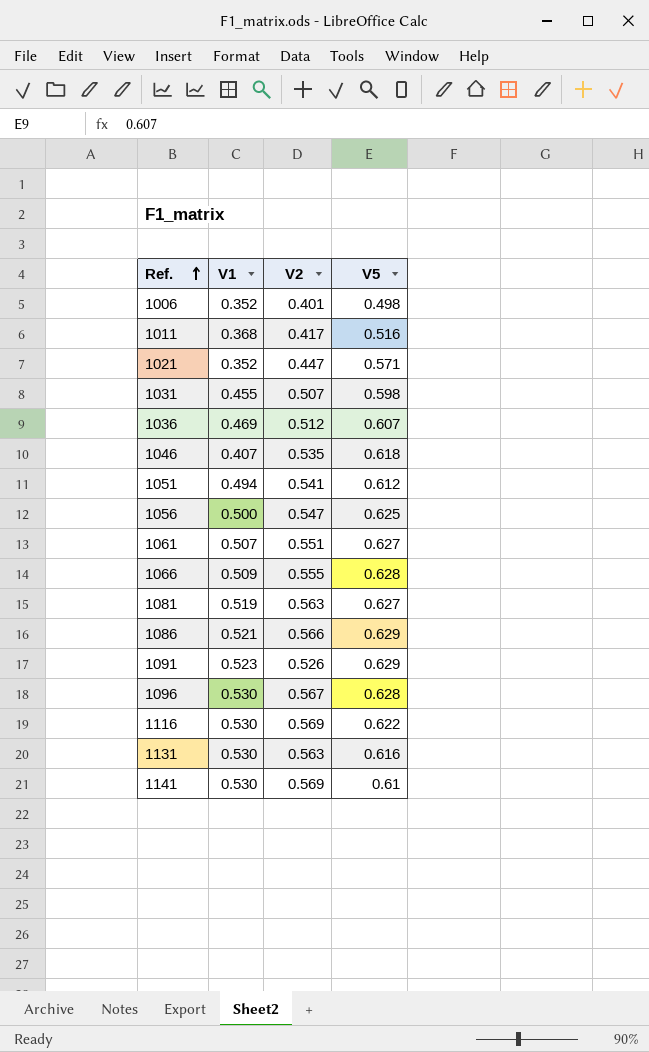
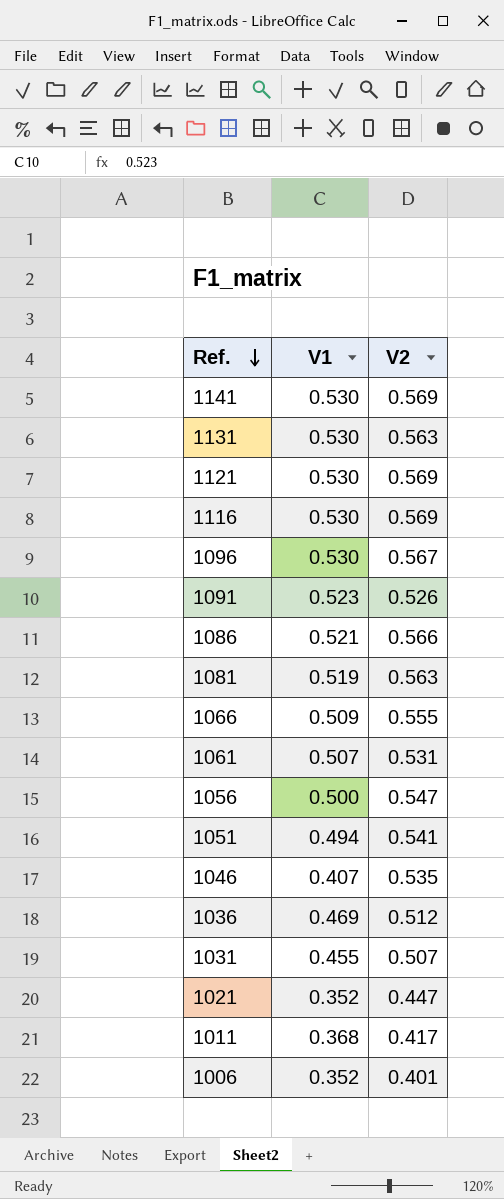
row order: Ref. ascending -> Ref. descending
column V5 | position: 4 -> none
row 1121: none -> 0.530 | 0.569
1061 | V2: 0.551 -> 0.531

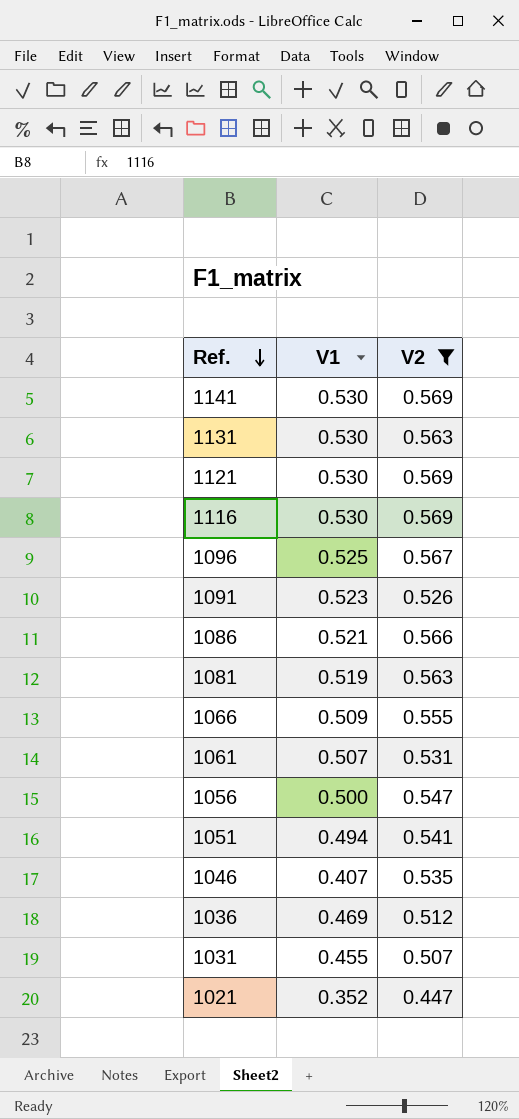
filter: none -> V2 >= 0.447
1096 | V1: 0.530 -> 0.525

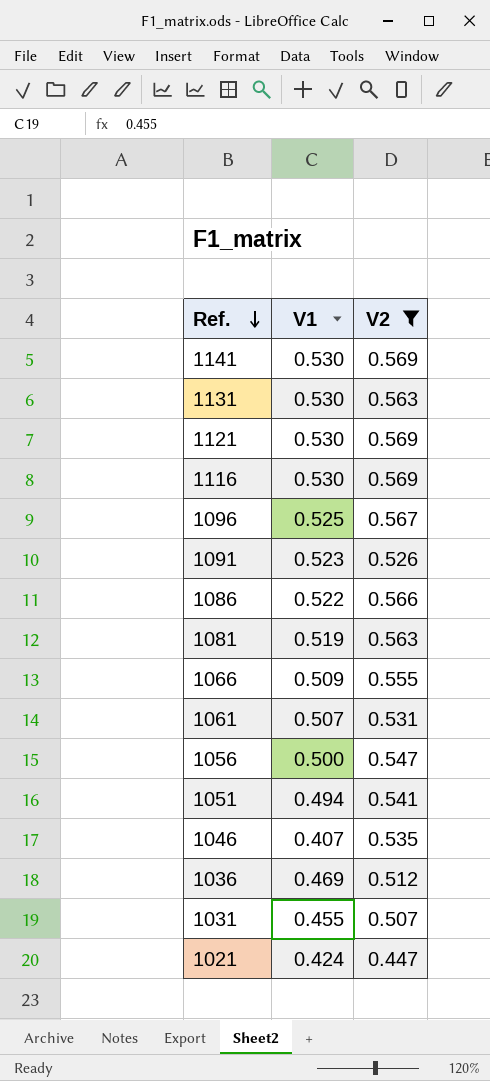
1086 | V1: 0.521 -> 0.522
1021 | V1: 0.352 -> 0.424

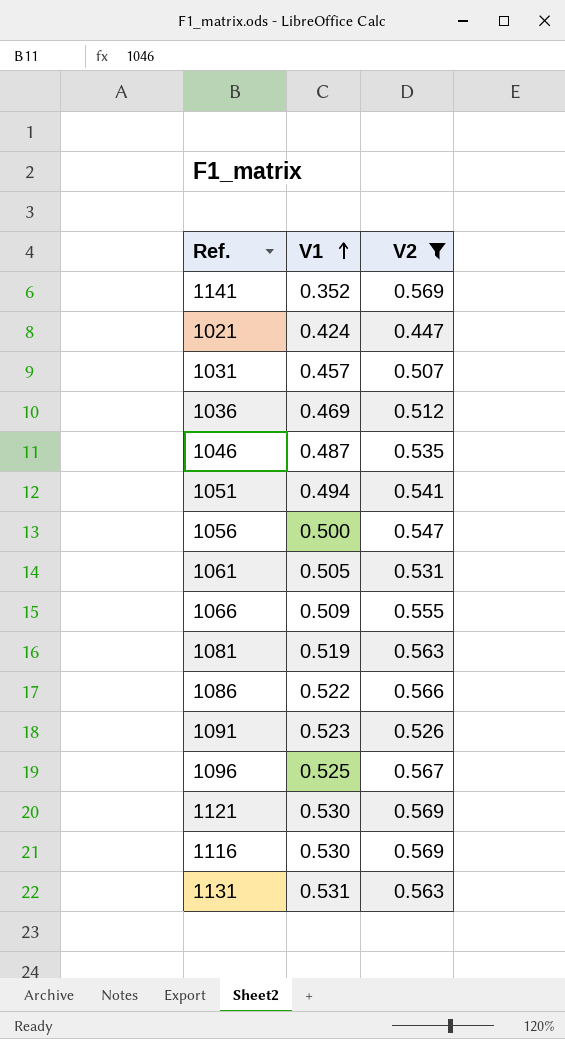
row order: Ref. descending -> V1 ascending
1141 | V1: 0.530 -> 0.352
1031 | V1: 0.455 -> 0.457
1046 | V1: 0.407 -> 0.487
1061 | V1: 0.507 -> 0.505
1131 | V1: 0.530 -> 0.531

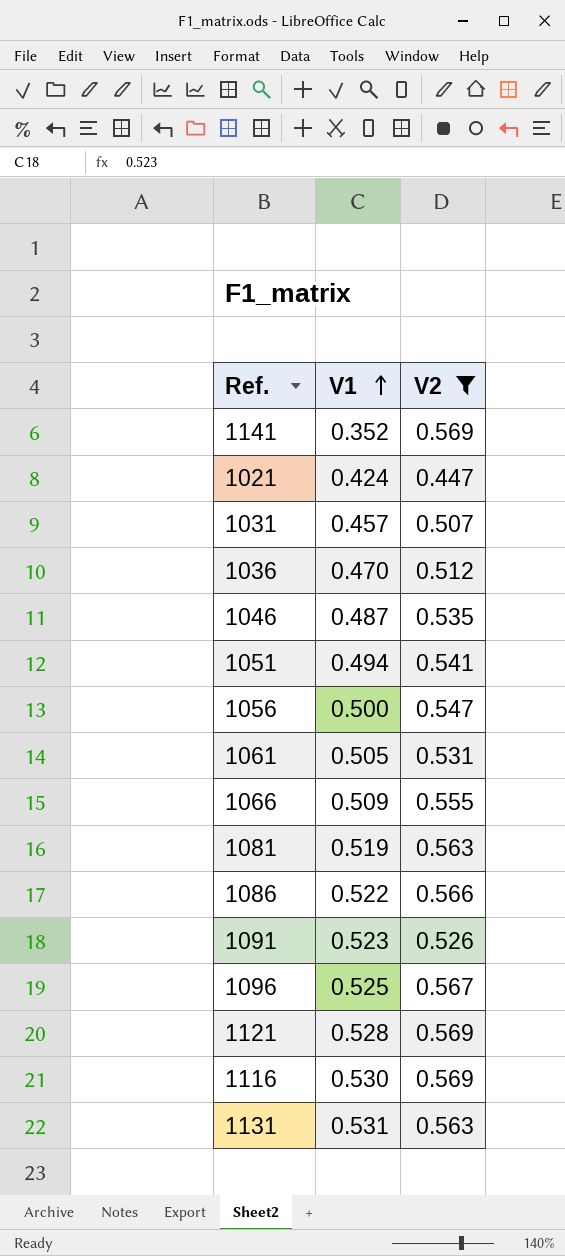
1036 | V1: 0.469 -> 0.470
1121 | V1: 0.530 -> 0.528

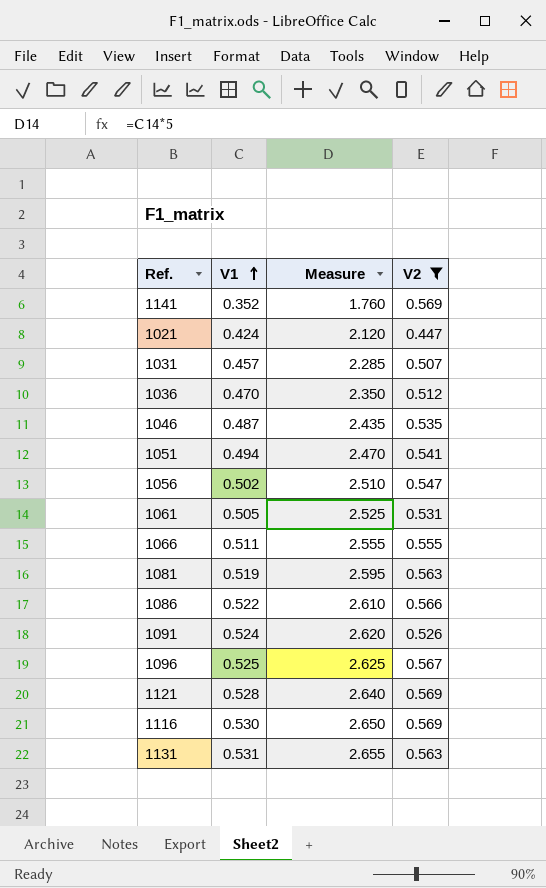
column Measure | formula: none -> [V1] * 5
1056 | V1: 0.500 -> 0.502
1066 | V1: 0.509 -> 0.511
1091 | V1: 0.523 -> 0.524

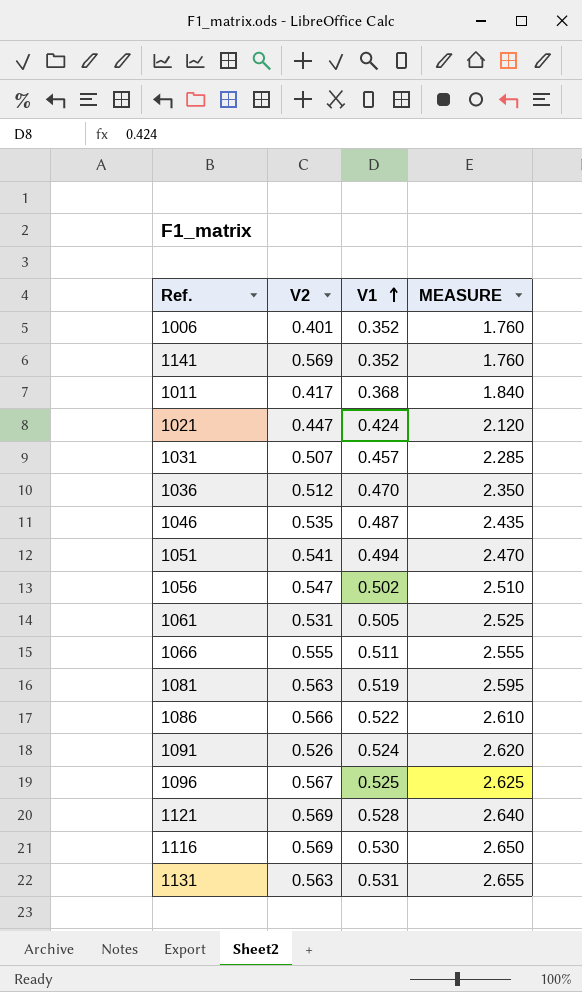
filter: V2 >= 0.447 -> none
column V2 | position: 4 -> 2
column name: Measure -> MEASURE

